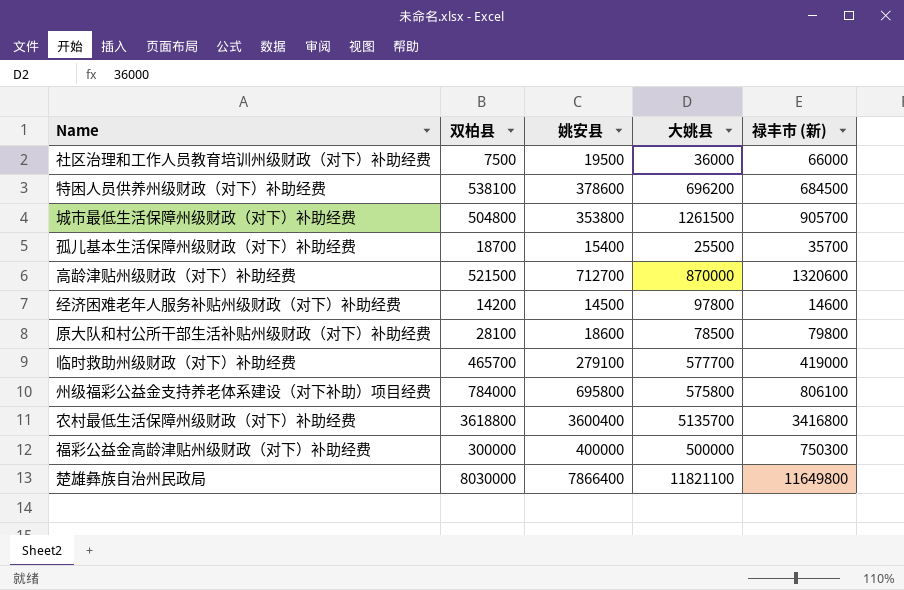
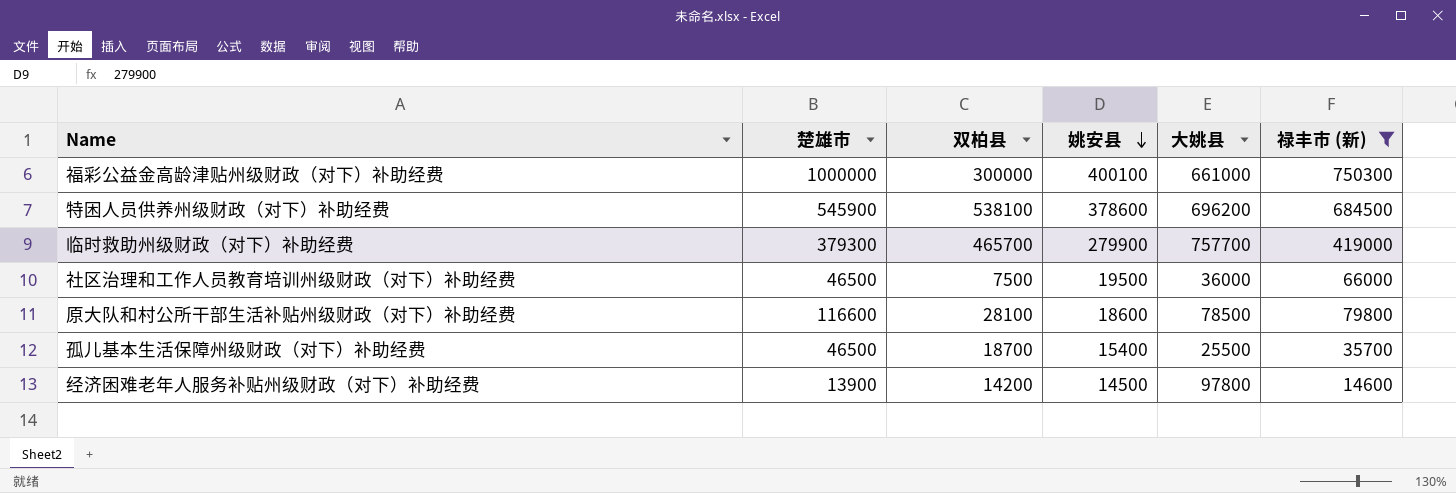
filter: none -> 禄丰市 (新) <= 750300
row order: none -> 姚安县 descending
column 楚雄市 | position: none -> 2
福彩公益金高龄津贴州级财政（对下）补助经费 | 姚安县: 400000 -> 400100
福彩公益金高龄津贴州级财政（对下）补助经费 | 大姚县: 500000 -> 661000
临时救助州级财政（对下）补助经费 | 姚安县: 279100 -> 279900
临时救助州级财政（对下）补助经费 | 大姚县: 577700 -> 757700

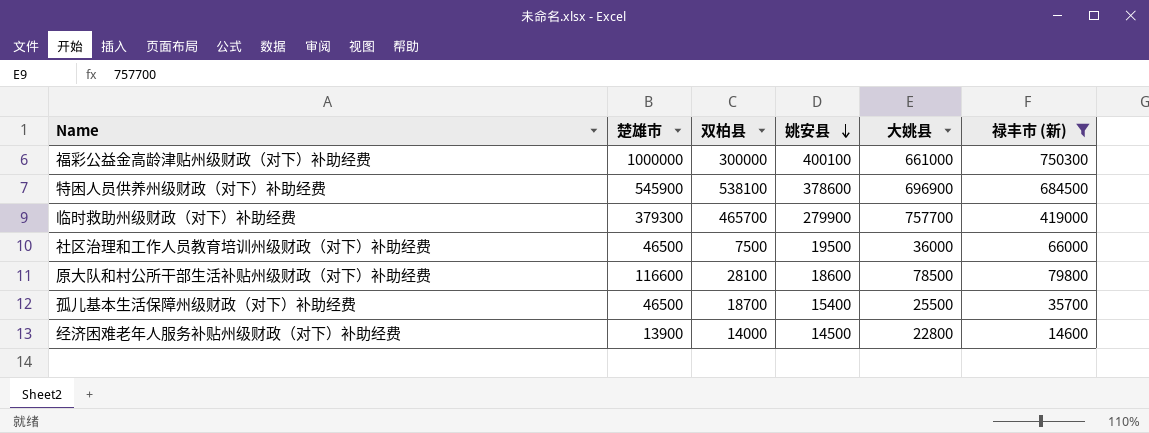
特困人员供养州级财政（对下）补助经费 | 大姚县: 696200 -> 696900
经济困难老年人服务补贴州级财政（对下）补助经费 | 双柏县: 14200 -> 14000
经济困难老年人服务补贴州级财政（对下）补助经费 | 大姚县: 97800 -> 22800

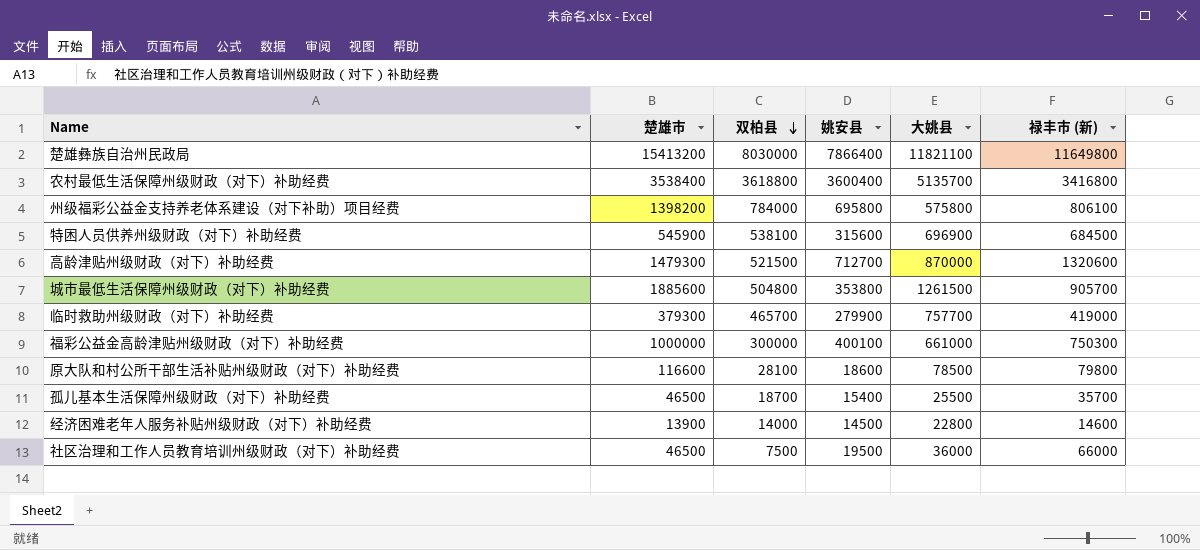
filter: 禄丰市 (新) <= 750300 -> none
row order: 姚安县 descending -> 双柏县 descending
特困人员供养州级财政（对下）补助经费 | 姚安县: 378600 -> 315600

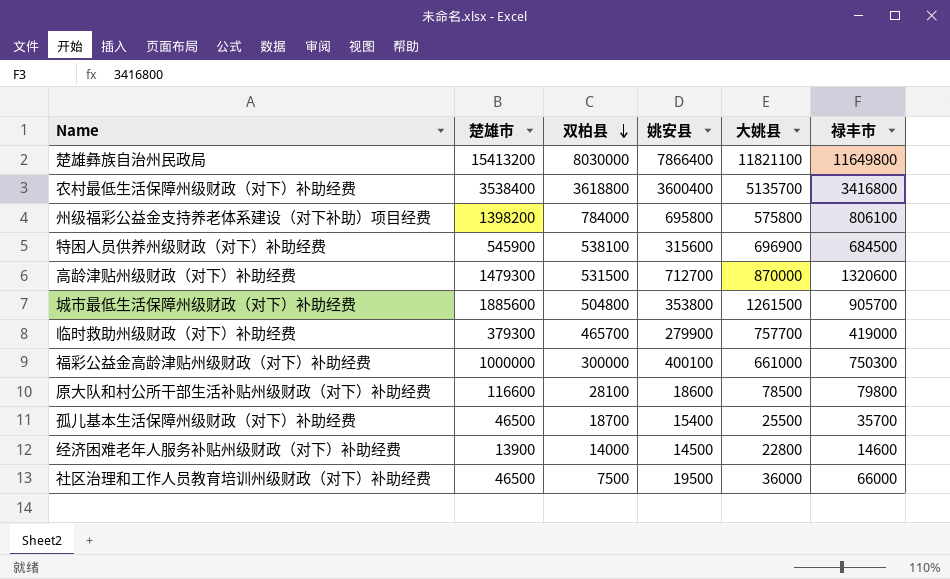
column name: 禄丰市 (新) -> 禄丰市
高龄津贴州级财政（对下）补助经费 | 双柏县: 521500 -> 531500

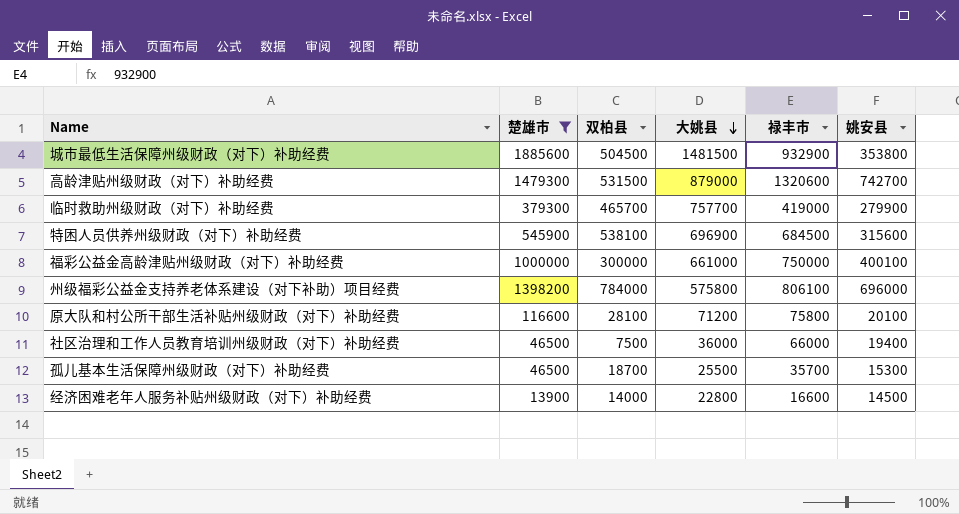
filter: none -> 楚雄市 <= 1885600
row order: 双柏县 descending -> 大姚县 descending
column 姚安县 | position: 4 -> 6
城市最低生活保障州级财政（对下）补助经费 | 双柏县: 504800 -> 504500
城市最低生活保障州级财政（对下）补助经费 | 大姚县: 1261500 -> 1481500
城市最低生活保障州级财政（对下）补助经费 | 禄丰市: 905700 -> 932900
高龄津贴州级财政（对下）补助经费 | 大姚县: 870000 -> 879000
高龄津贴州级财政（对下）补助经费 | 姚安县: 712700 -> 742700
福彩公益金高龄津贴州级财政（对下）补助经费 | 禄丰市: 750300 -> 750000
州级福彩公益金支持养老体系建设（对下补助）项目经费 | 姚安县: 695800 -> 696000
原大队和村公所干部生活补贴州级财政（对下）补助经费 | 大姚县: 78500 -> 71200
原大队和村公所干部生活补贴州级财政（对下）补助经费 | 禄丰市: 79800 -> 75800
原大队和村公所干部生活补贴州级财政（对下）补助经费 | 姚安县: 18600 -> 20100
社区治理和工作人员教育培训州级财政（对下）补助经费 | 姚安县: 19500 -> 19400
孤儿基本生活保障州级财政（对下）补助经费 | 姚安县: 15400 -> 15300
经济困难老年人服务补贴州级财政（对下）补助经费 | 禄丰市: 14600 -> 16600

